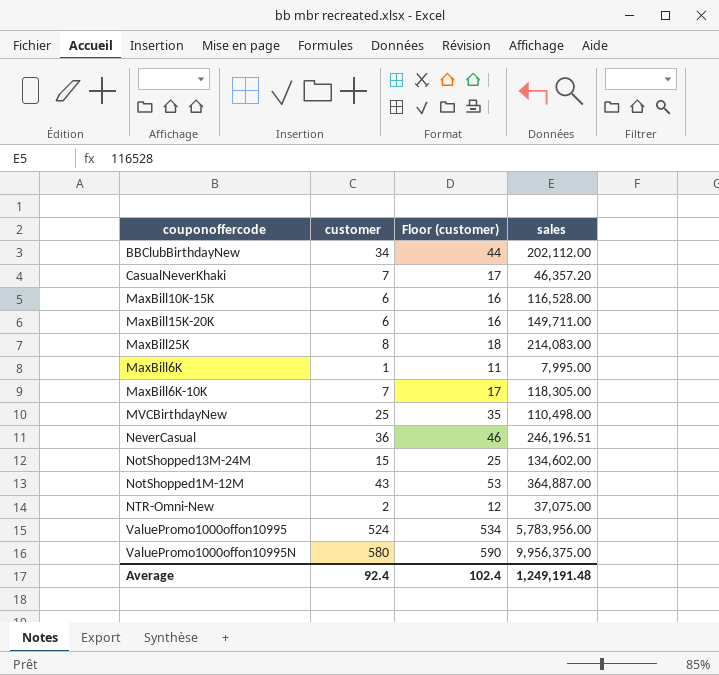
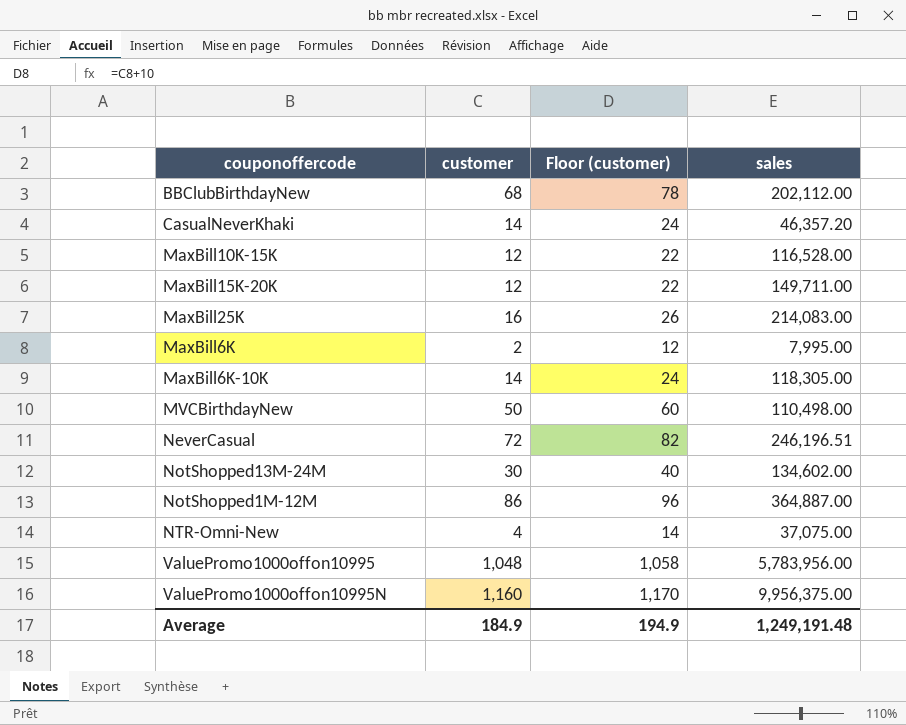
BBClubBirthdayNew | customer: 34 -> 68
BBClubBirthdayNew | Floor (customer): 44 -> 78
CasualNeverKhaki | customer: 7 -> 14
CasualNeverKhaki | Floor (customer): 17 -> 24
MaxBill10K-15K | customer: 6 -> 12
MaxBill10K-15K | Floor (customer): 16 -> 22
MaxBill15K-20K | customer: 6 -> 12
MaxBill15K-20K | Floor (customer): 16 -> 22
MaxBill25K | customer: 8 -> 16
MaxBill25K | Floor (customer): 18 -> 26
MaxBill6K | customer: 1 -> 2
MaxBill6K | Floor (customer): 11 -> 12
MaxBill6K-10K | customer: 7 -> 14
MaxBill6K-10K | Floor (customer): 17 -> 24
MVCBirthdayNew | customer: 25 -> 50
MVCBirthdayNew | Floor (customer): 35 -> 60
NeverCasual | customer: 36 -> 72
NeverCasual | Floor (customer): 46 -> 82
NotShopped13M-24M | customer: 15 -> 30
NotShopped13M-24M | Floor (customer): 25 -> 40
NotShopped1M-12M | customer: 43 -> 86
NotShopped1M-12M | Floor (customer): 53 -> 96
NTR-Omni-New | customer: 2 -> 4
NTR-Omni-New | Floor (customer): 12 -> 14
ValuePromo1000offon10995 | customer: 524 -> 1,048
ValuePromo1000offon10995 | Floor (customer): 534 -> 1,058
ValuePromo1000offon10995N | customer: 580 -> 1,160
ValuePromo1000offon10995N | Floor (customer): 590 -> 1,170
Average | customer: 92.4 -> 184.9
Average | Floor (customer): 102.4 -> 194.9

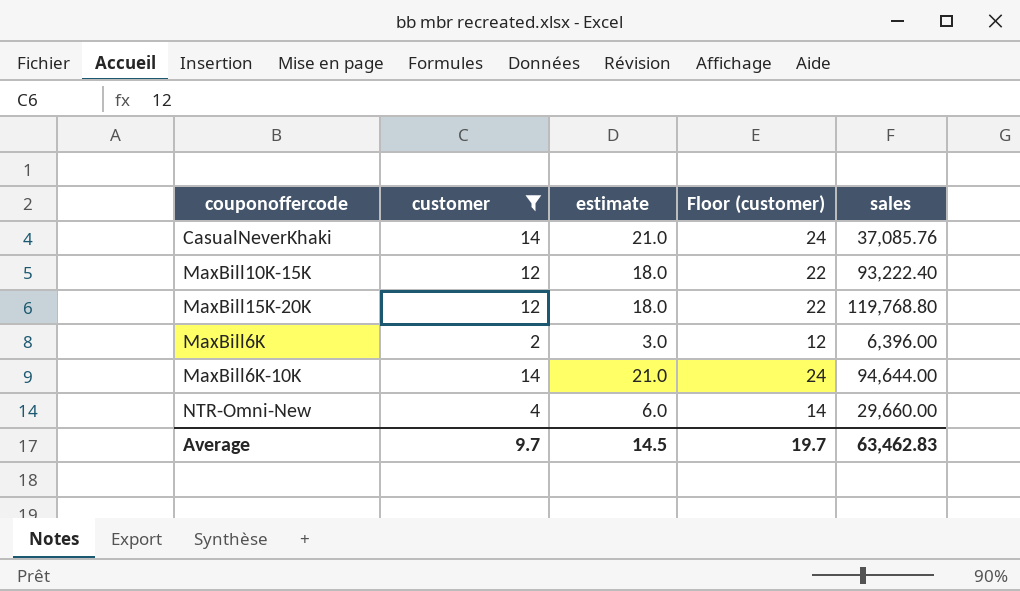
filter: none -> customer <= 14
column estimate | formula: none -> [customer] * 1.5
CasualNeverKhaki | sales: 46,357.20 -> 37,085.76
MaxBill10K-15K | sales: 116,528.00 -> 93,222.40
MaxBill15K-20K | sales: 149,711.00 -> 119,768.80
MaxBill6K | sales: 7,995.00 -> 6,396.00
MaxBill6K-10K | sales: 118,305.00 -> 94,644.00
NTR-Omni-New | sales: 37,075.00 -> 29,660.00
Average | customer: 184.9 -> 9.7
Average | Floor (customer): 194.9 -> 19.7
Average | sales: 1,249,191.48 -> 63,462.83

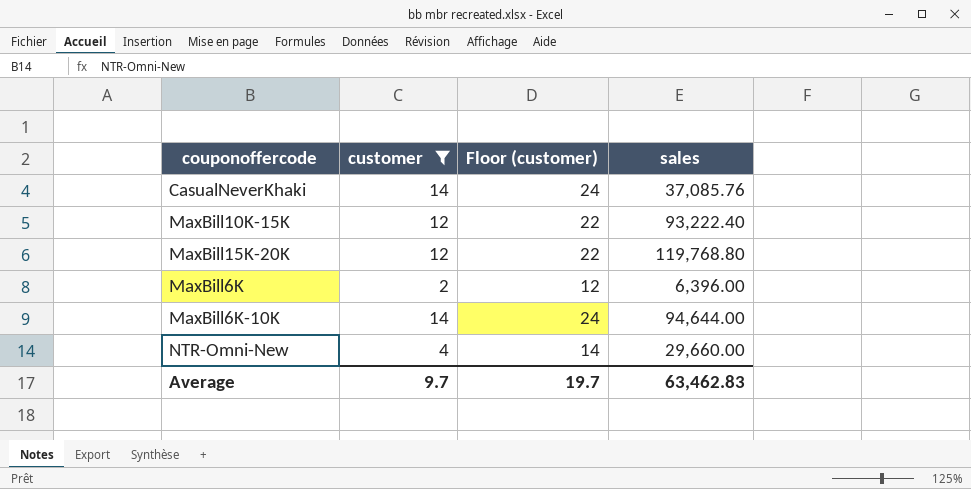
column estimate | formula: [customer] * 1.5 -> none

